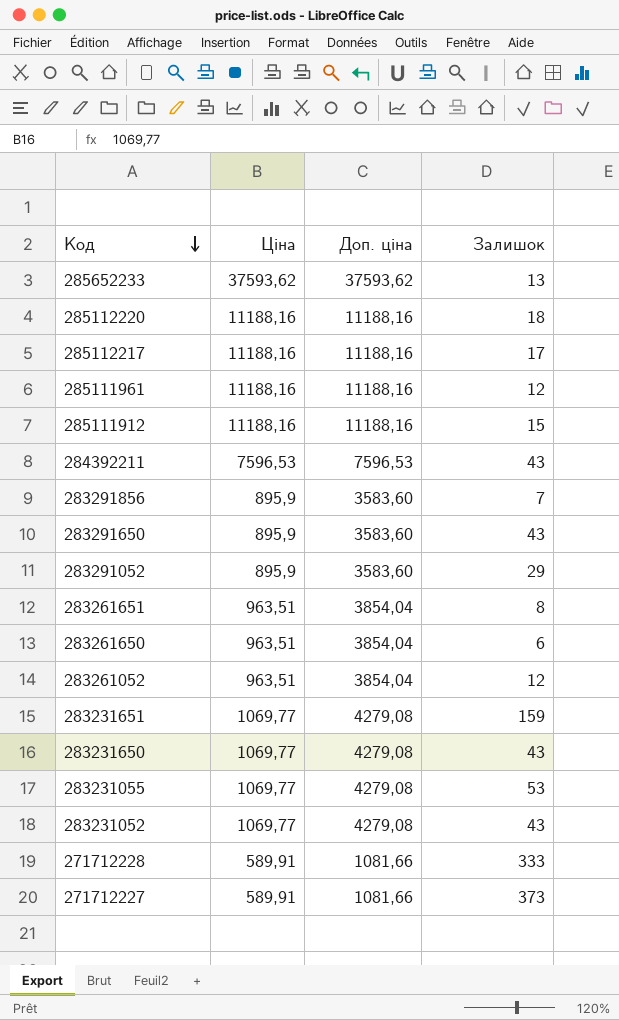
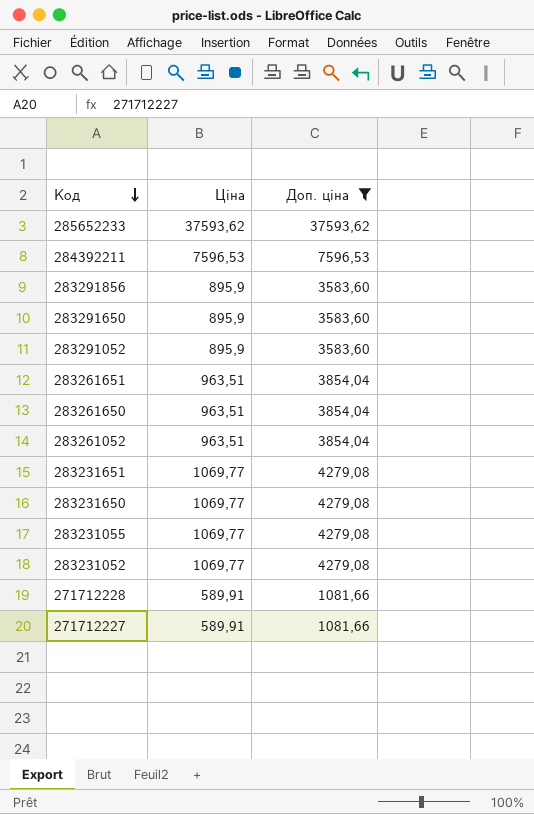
filter: none -> Доп. ціна != 11188,16
column Залишок | position: 4 -> none

